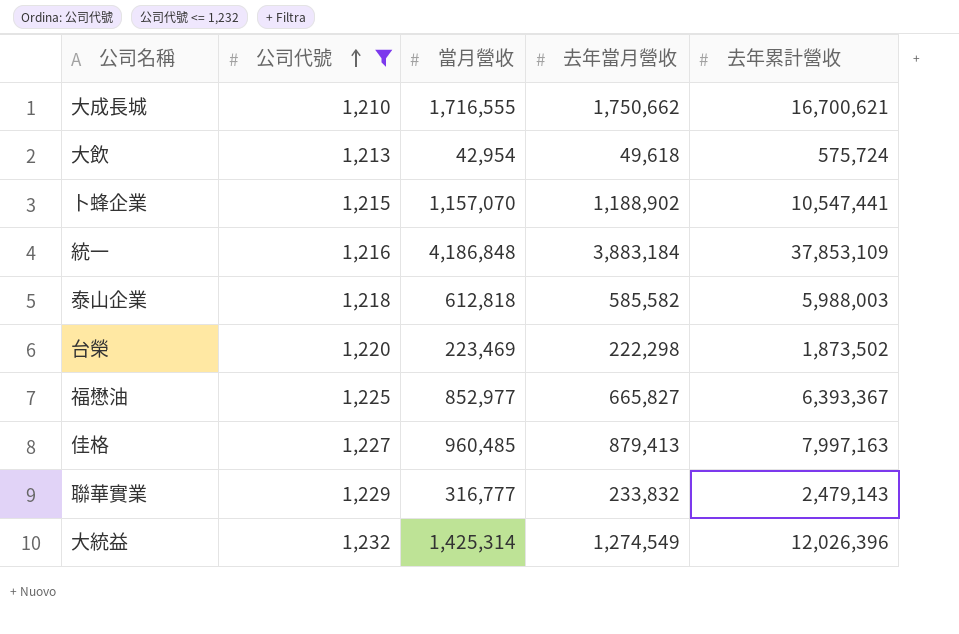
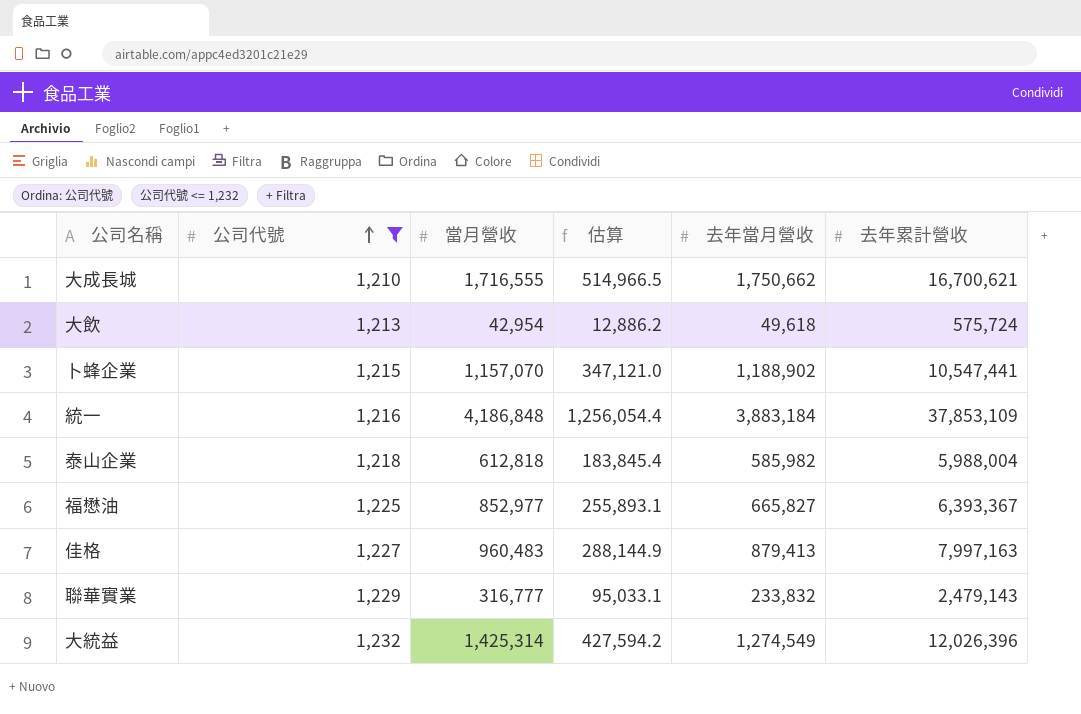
column 估算 | formula: none -> [當月營收] * 0.3
row 台榮: 1,220 | 223,469 | 222,298 | 1,873,502 -> none
泰山企業 | 去年當月營收: 585,582 -> 585,982
泰山企業 | 去年累計營收: 5,988,003 -> 5,988,004
佳格 | 當月營收: 960,485 -> 960,483

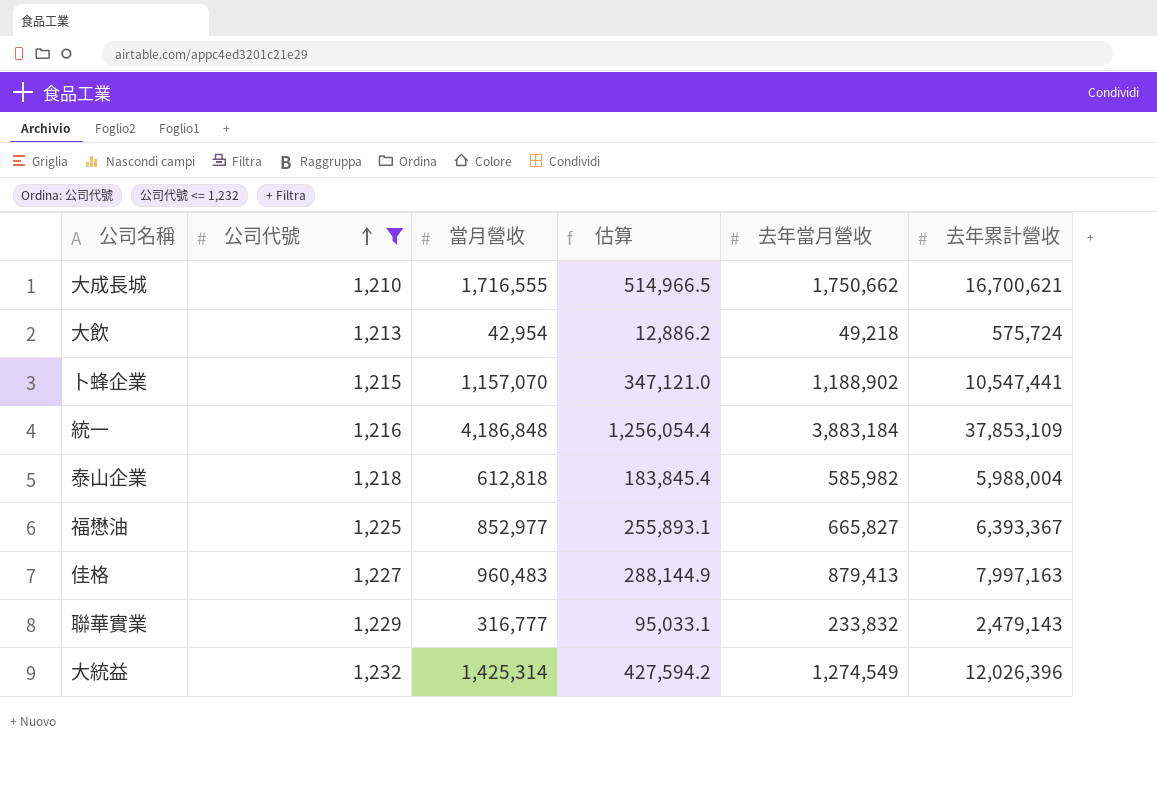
大飲 | 去年當月營收: 49,618 -> 49,218

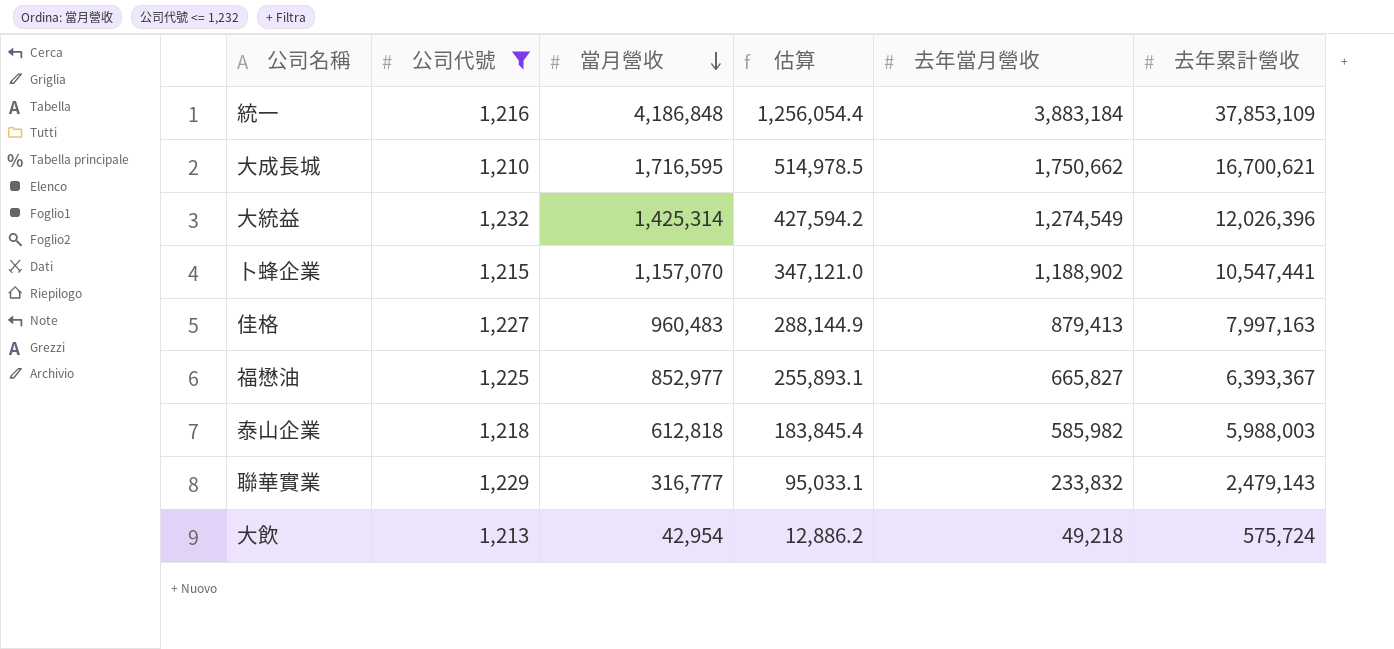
row order: 公司代號 ascending -> 當月營收 descending
大成長城 | 當月營收: 1,716,555 -> 1,716,595
大成長城 | 估算: 514,966.5 -> 514,978.5
泰山企業 | 去年累計營收: 5,988,004 -> 5,988,003

